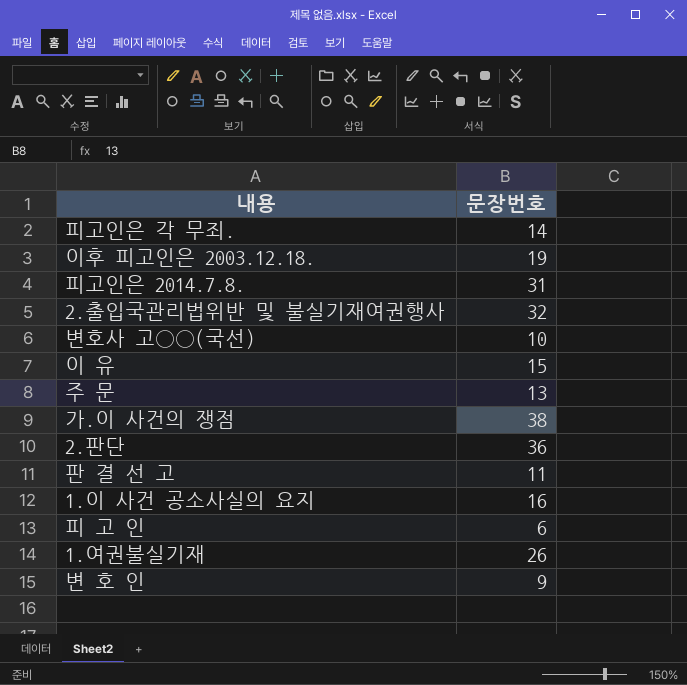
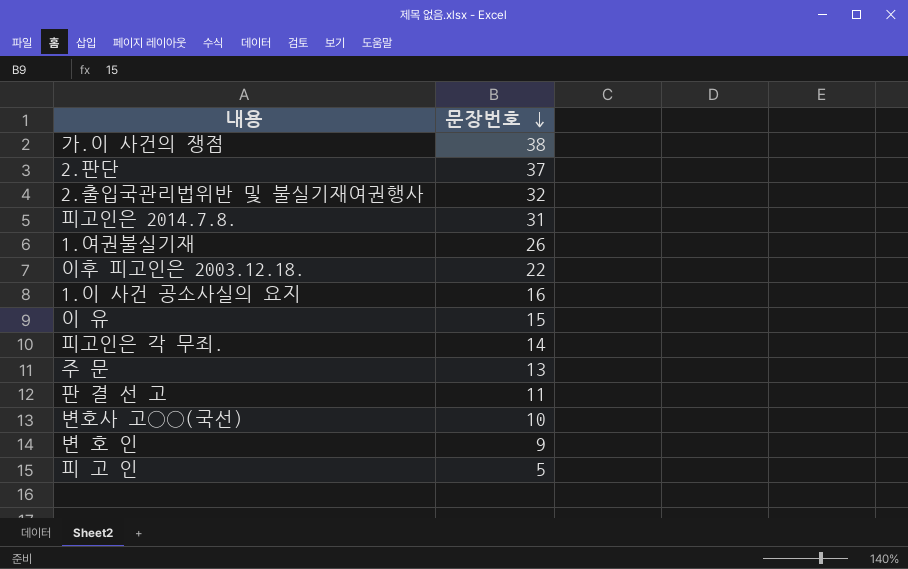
row order: none -> 문장번호 descending
2.판단 | 문장번호: 36 -> 37
이후 피고인은 2003.12.18. | 문장번호: 19 -> 22
피 고 인 | 문장번호: 6 -> 5

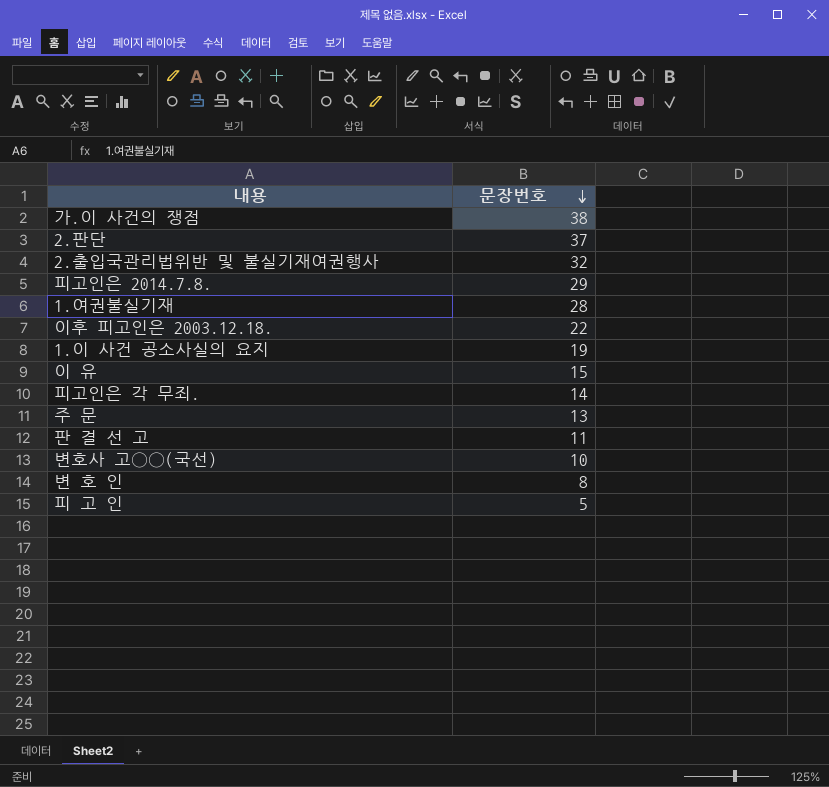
피고인은 2014.7.8. | 문장번호: 31 -> 29
1.여권불실기재 | 문장번호: 26 -> 28
1.이 사건 공소사실의 요지 | 문장번호: 16 -> 19
변 호 인 | 문장번호: 9 -> 8

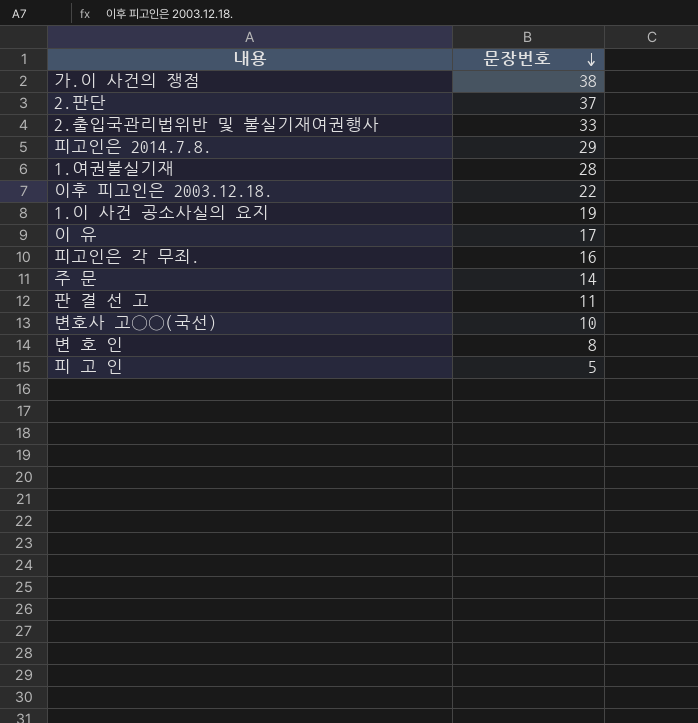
2.출입국관리법위반 및 불실기재여권행사 | 문장번호: 32 -> 33
이 유 | 문장번호: 15 -> 17
피고인은 각 무죄. | 문장번호: 14 -> 16
주 문 | 문장번호: 13 -> 14

